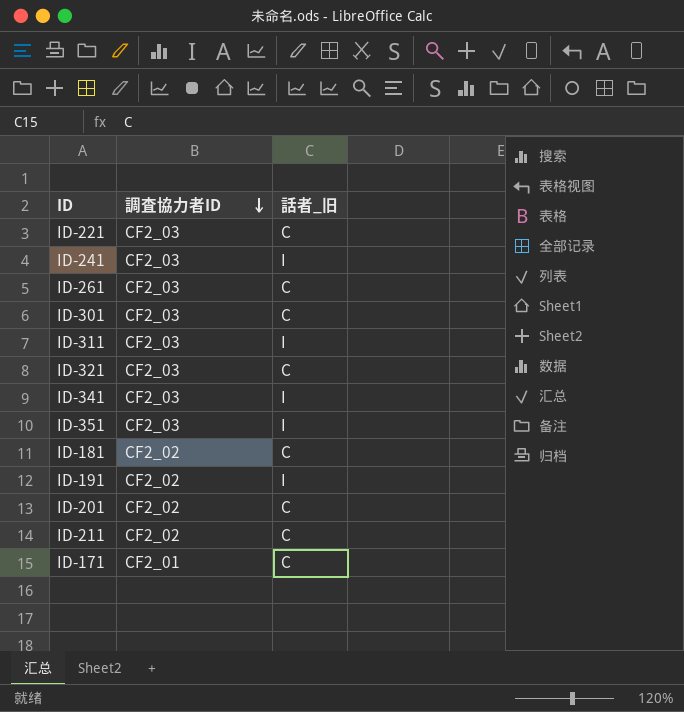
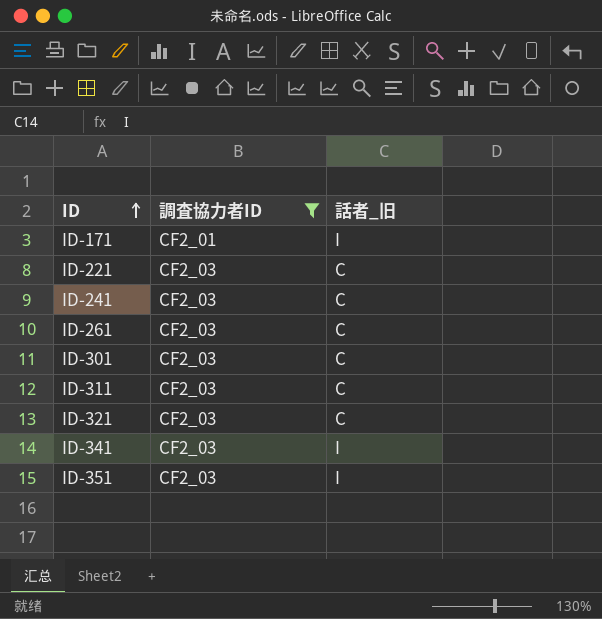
filter: none -> 調査協力者ID != CF2_02
row order: 調査協力者ID descending -> ID ascending
ID-171 | 話者_旧: C -> I
ID-241 | 話者_旧: I -> C
ID-311 | 話者_旧: I -> C

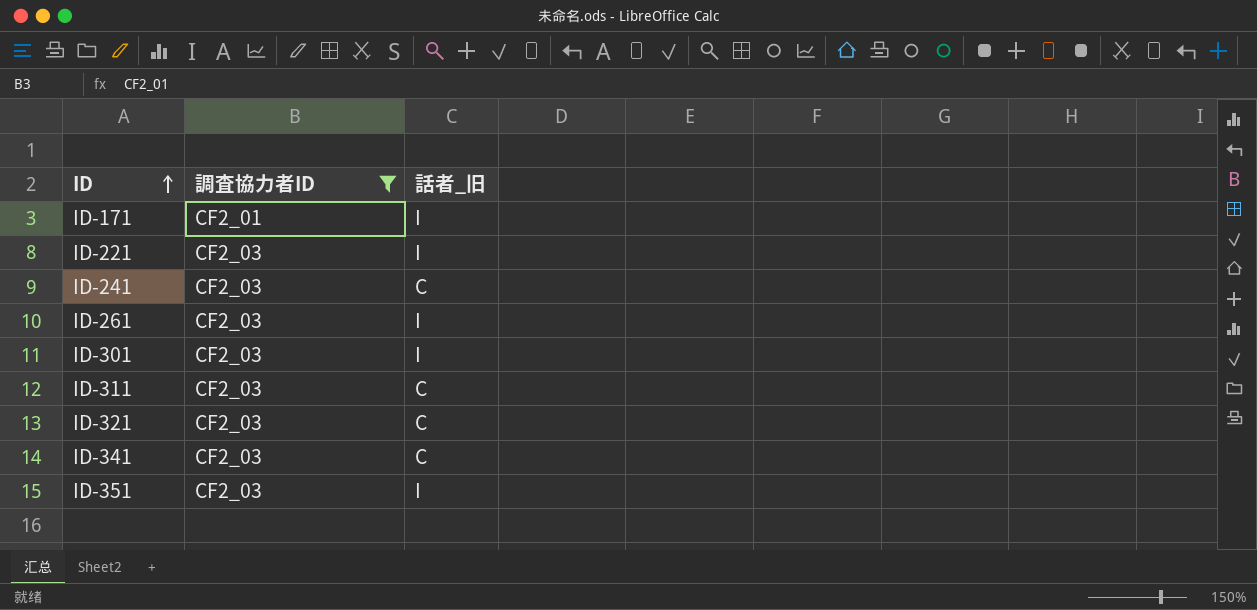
ID-221 | 話者_旧: C -> I
ID-261 | 話者_旧: C -> I
ID-301 | 話者_旧: C -> I
ID-341 | 話者_旧: I -> C

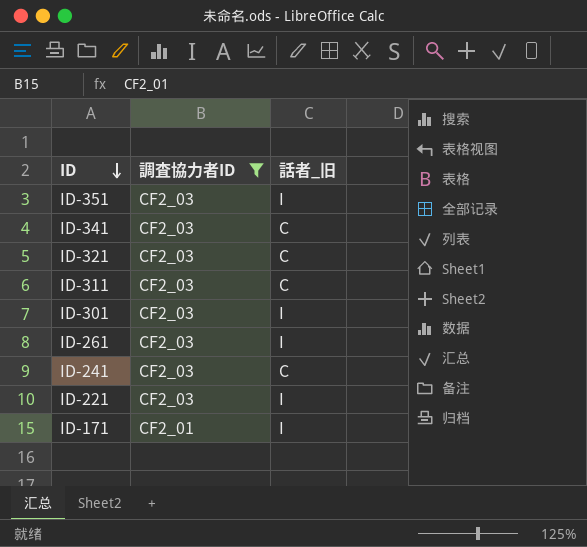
row order: ID ascending -> ID descending

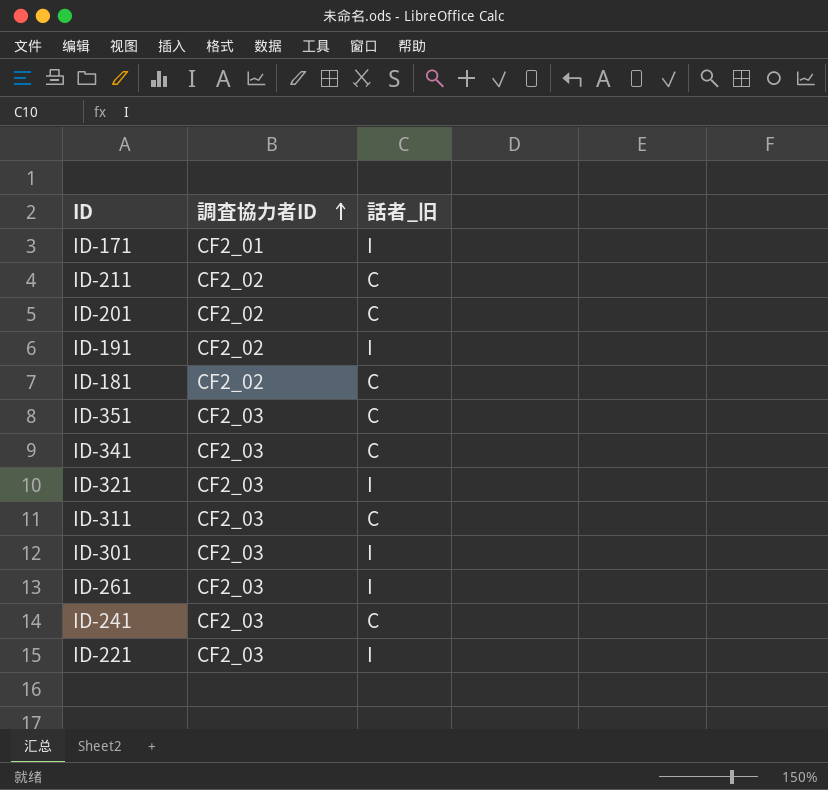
filter: 調査協力者ID != CF2_02 -> none
row order: ID descending -> 調査協力者ID ascending
ID-351 | 話者_旧: I -> C
ID-321 | 話者_旧: C -> I

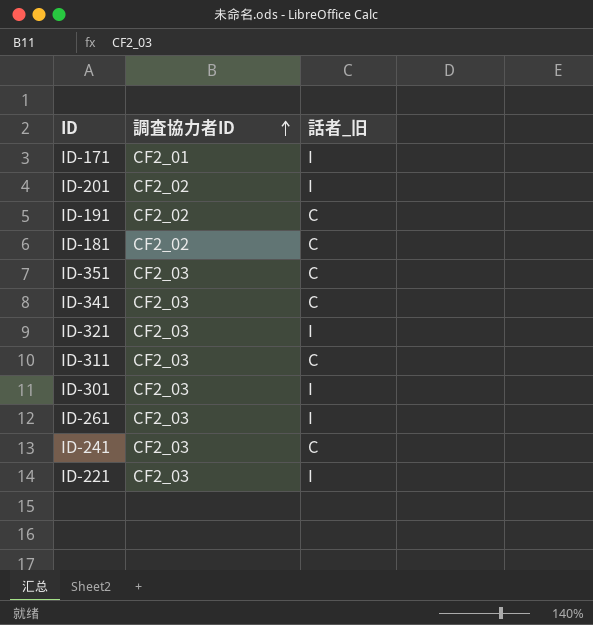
row ID-211: CF2_02 | C -> none
ID-201 | 話者_旧: C -> I
ID-191 | 話者_旧: I -> C

